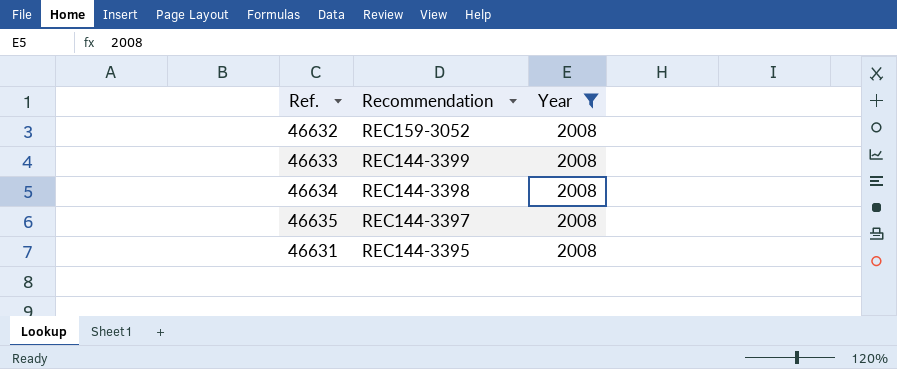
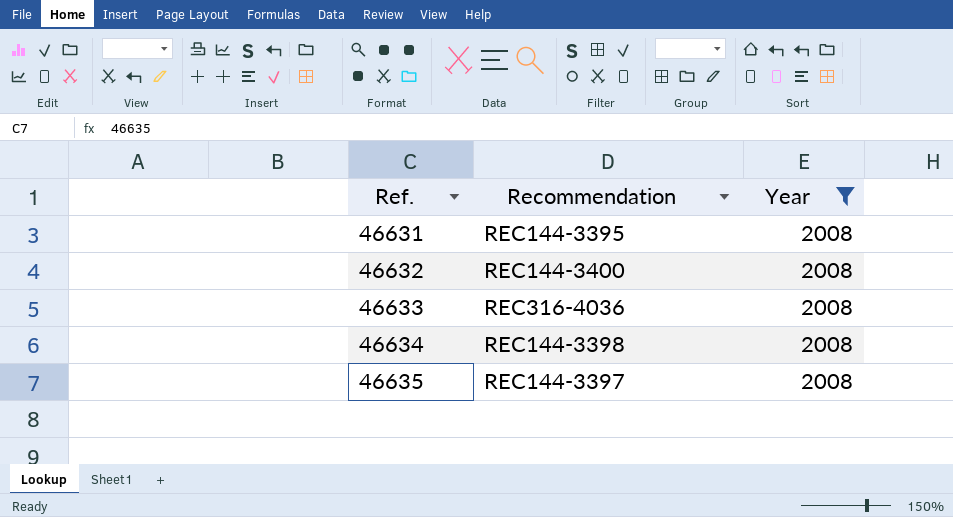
row order: Recommendation descending -> Ref. ascending
46632 | Recommendation: REC159-3052 -> REC144-3400
46633 | Recommendation: REC144-3399 -> REC316-4036

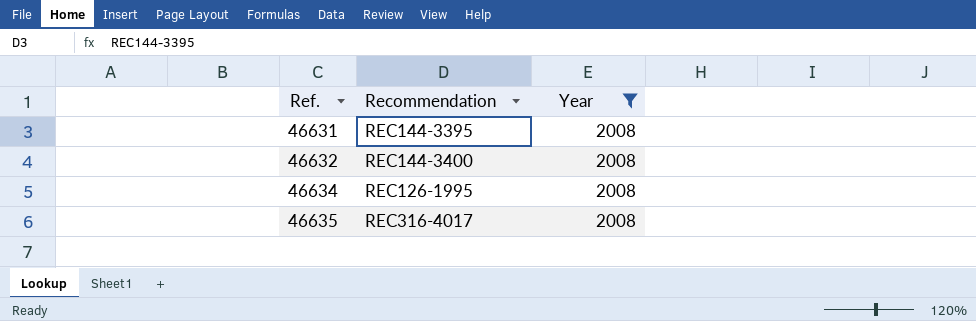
row 46633: REC316-4036 | 2008 -> none
46634 | Recommendation: REC144-3398 -> REC126-1995
46635 | Recommendation: REC144-3397 -> REC316-4017

